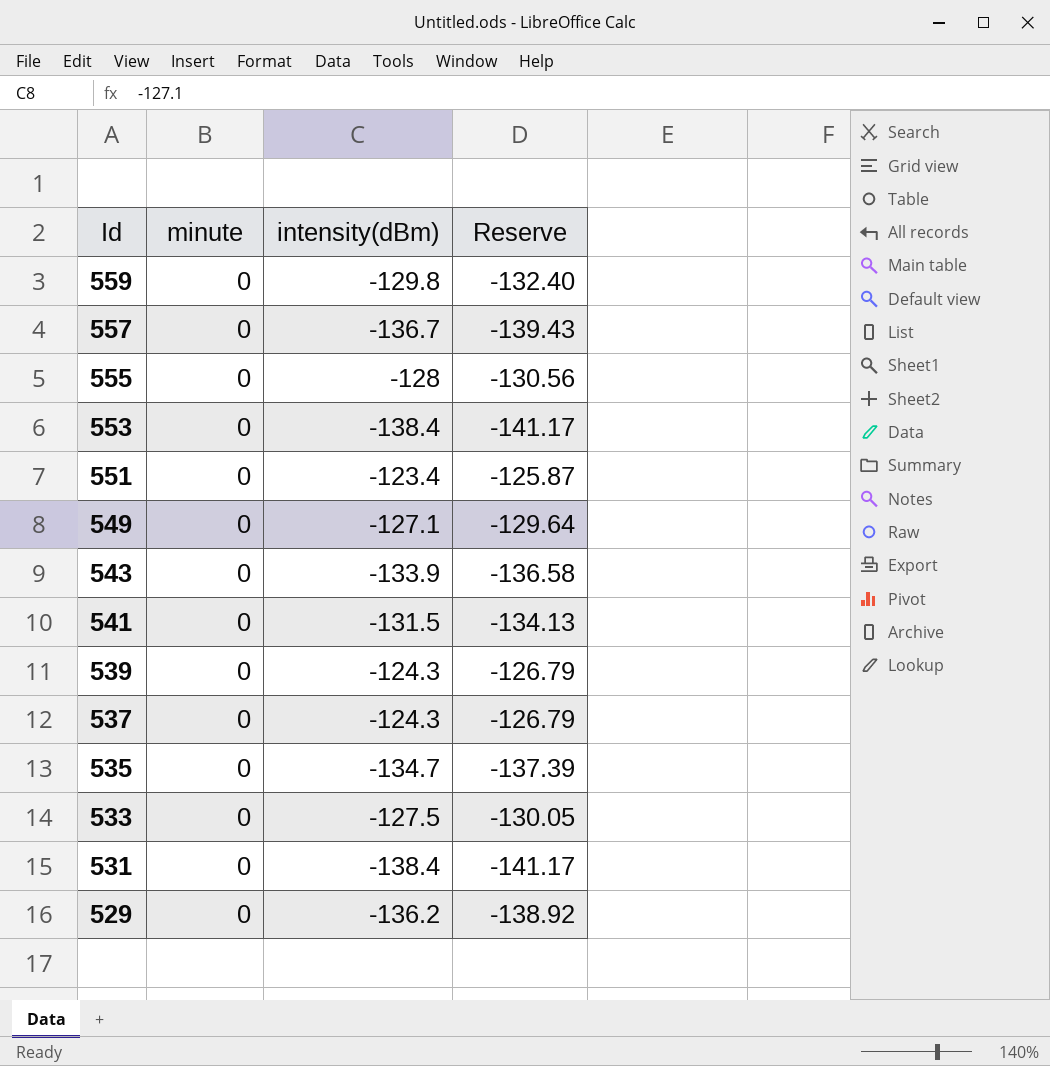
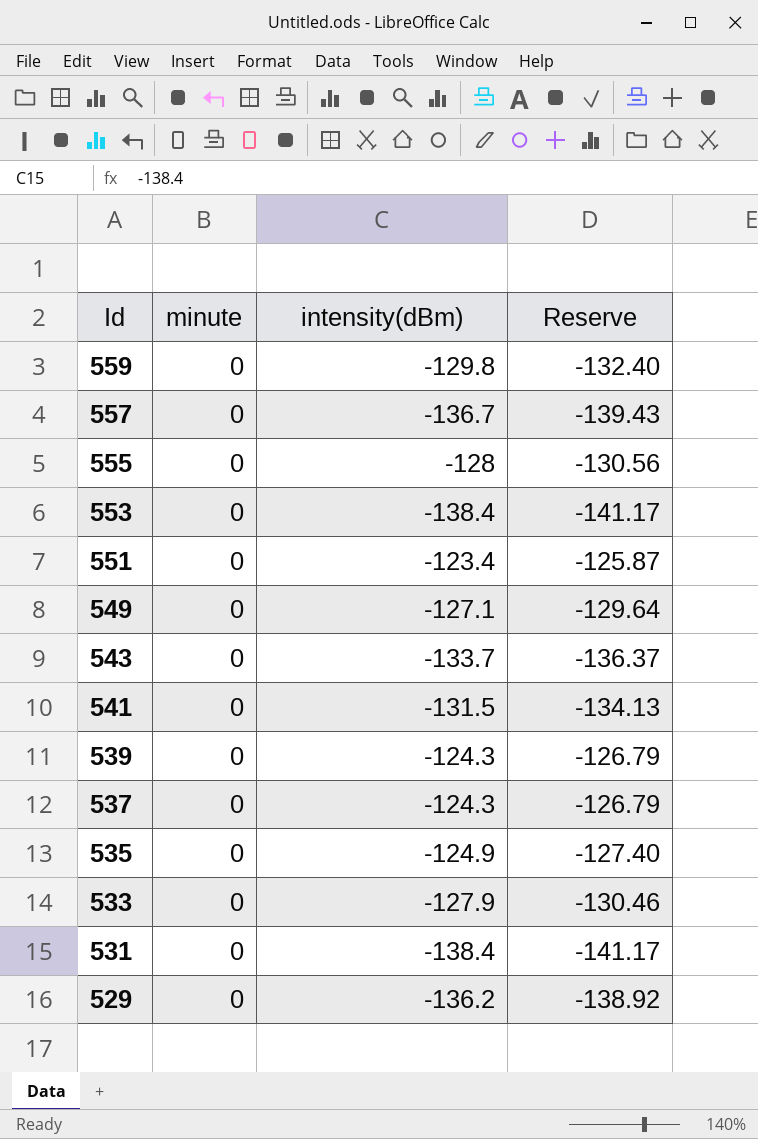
543 | intensity(dBm): -133.9 -> -133.7
543 | Reserve: -136.58 -> -136.37
535 | intensity(dBm): -134.7 -> -124.9
535 | Reserve: -137.39 -> -127.40
533 | intensity(dBm): -127.5 -> -127.9
533 | Reserve: -130.05 -> -130.46

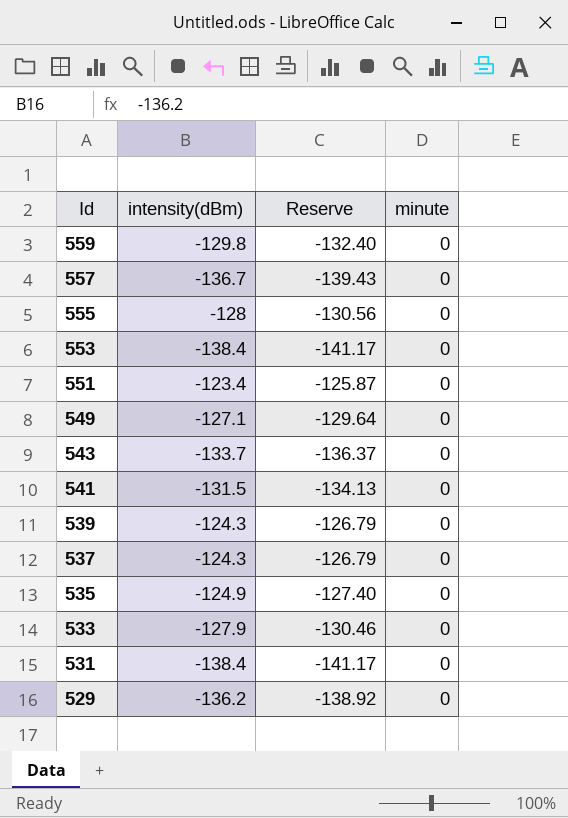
column minute | position: 2 -> 4

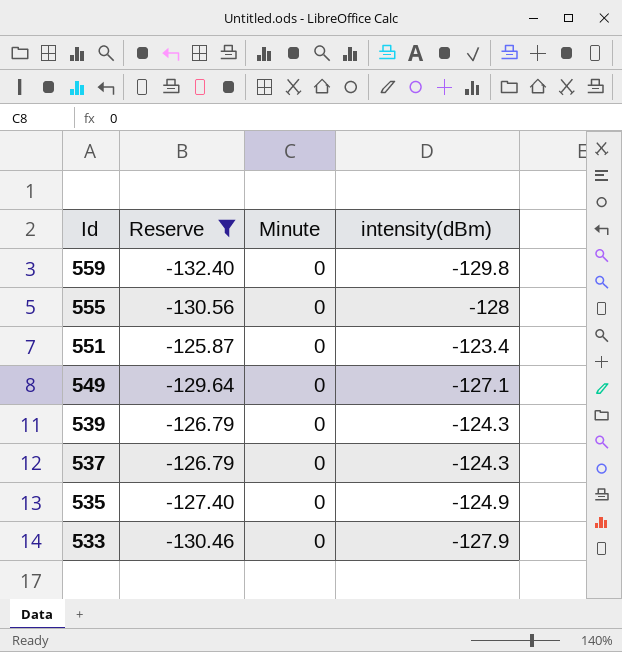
filter: none -> Reserve >= -132.40
column name: minute -> Minute
column intensity(dBm) | position: 2 -> 4

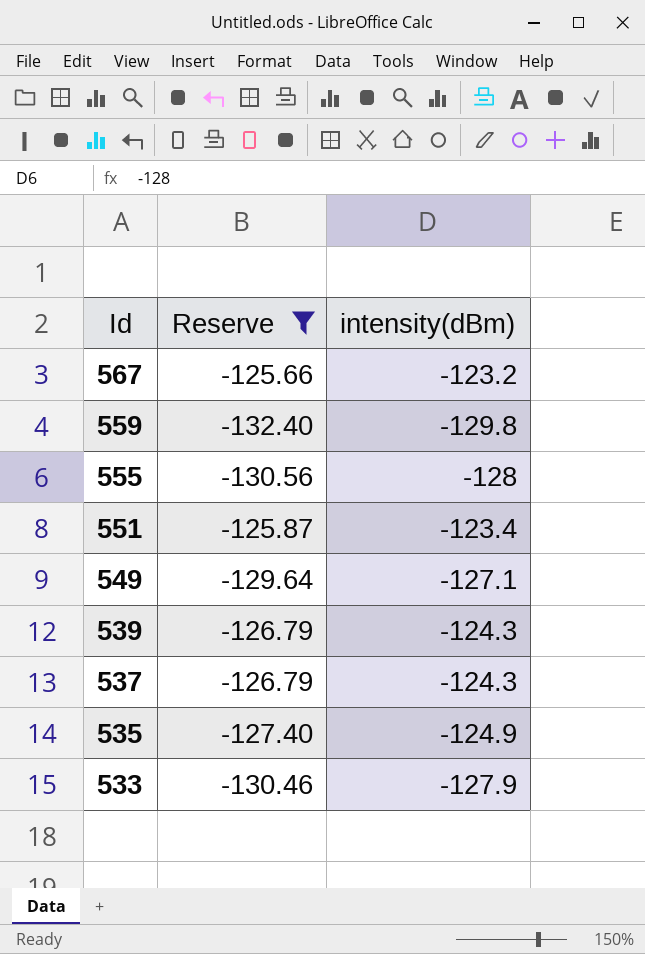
column Minute | position: 3 -> none
row 567: none -> -125.66 | -123.2

